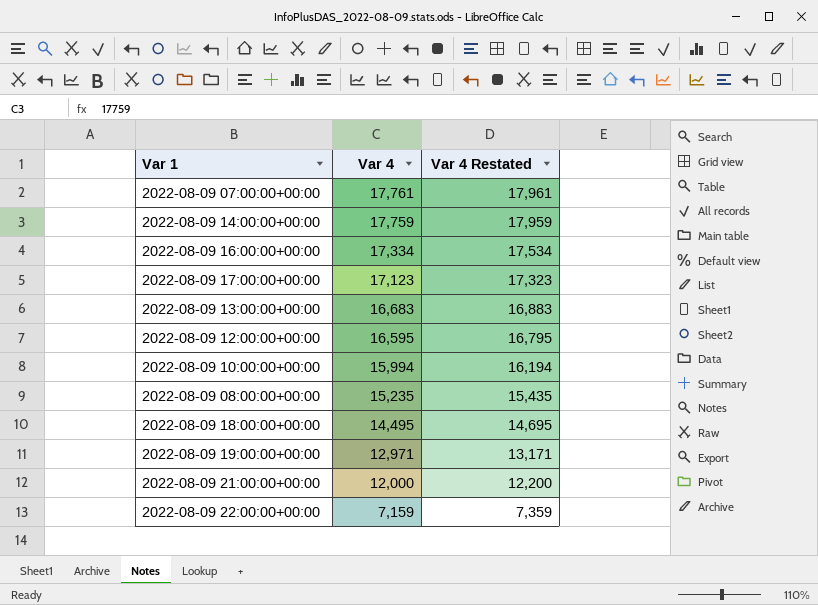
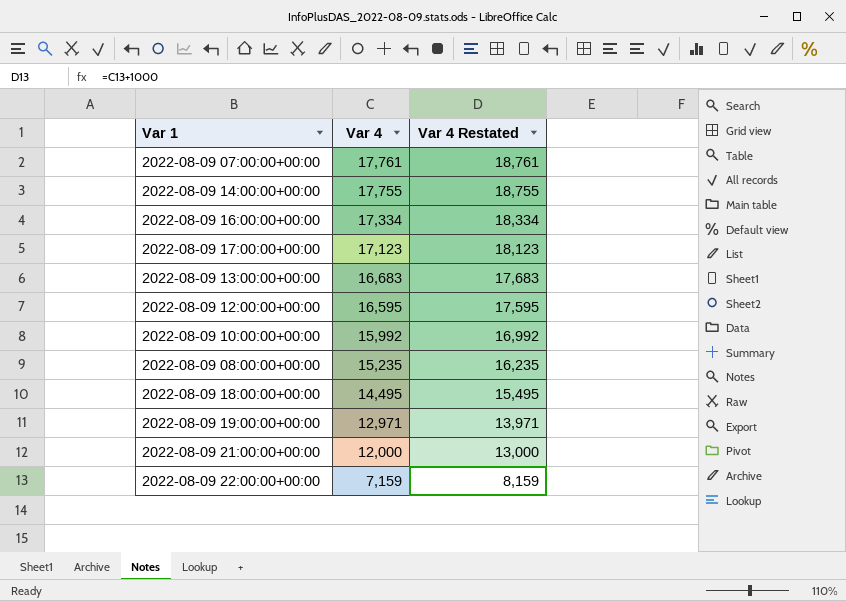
column Var 4 Restated | formula: [Var 4] + 200 -> [Var 4] + 1000
2022-08-09 14:00:00+00:00 | Var 4: 17,759 -> 17,755
2022-08-09 10:00:00+00:00 | Var 4: 15,994 -> 15,992

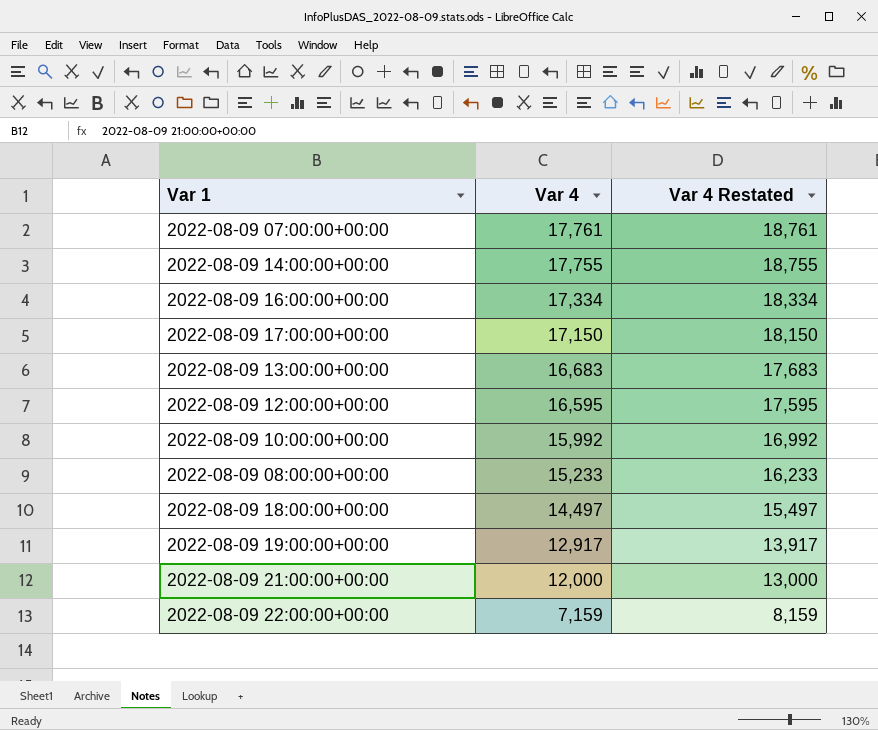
2022-08-09 17:00:00+00:00 | Var 4: 17,123 -> 17,150
2022-08-09 17:00:00+00:00 | Var 4 Restated: 18,123 -> 18,150
2022-08-09 08:00:00+00:00 | Var 4: 15,235 -> 15,233
2022-08-09 08:00:00+00:00 | Var 4 Restated: 16,235 -> 16,233
2022-08-09 18:00:00+00:00 | Var 4: 14,495 -> 14,497
2022-08-09 18:00:00+00:00 | Var 4 Restated: 15,495 -> 15,497
2022-08-09 19:00:00+00:00 | Var 4: 12,971 -> 12,917
2022-08-09 19:00:00+00:00 | Var 4 Restated: 13,971 -> 13,917

